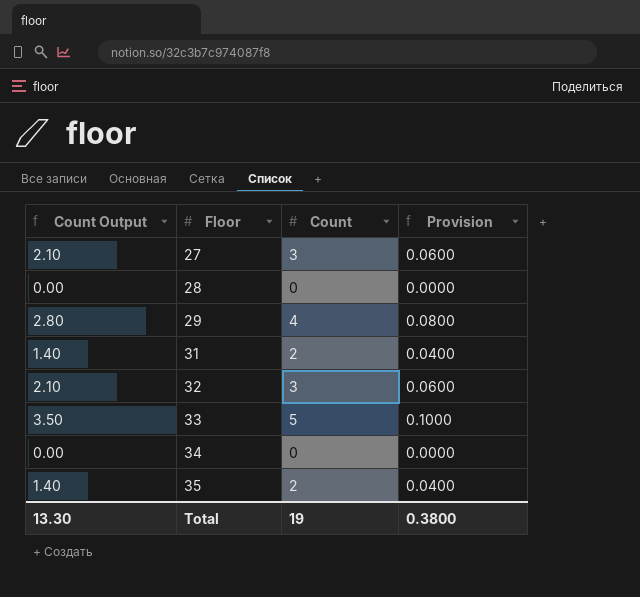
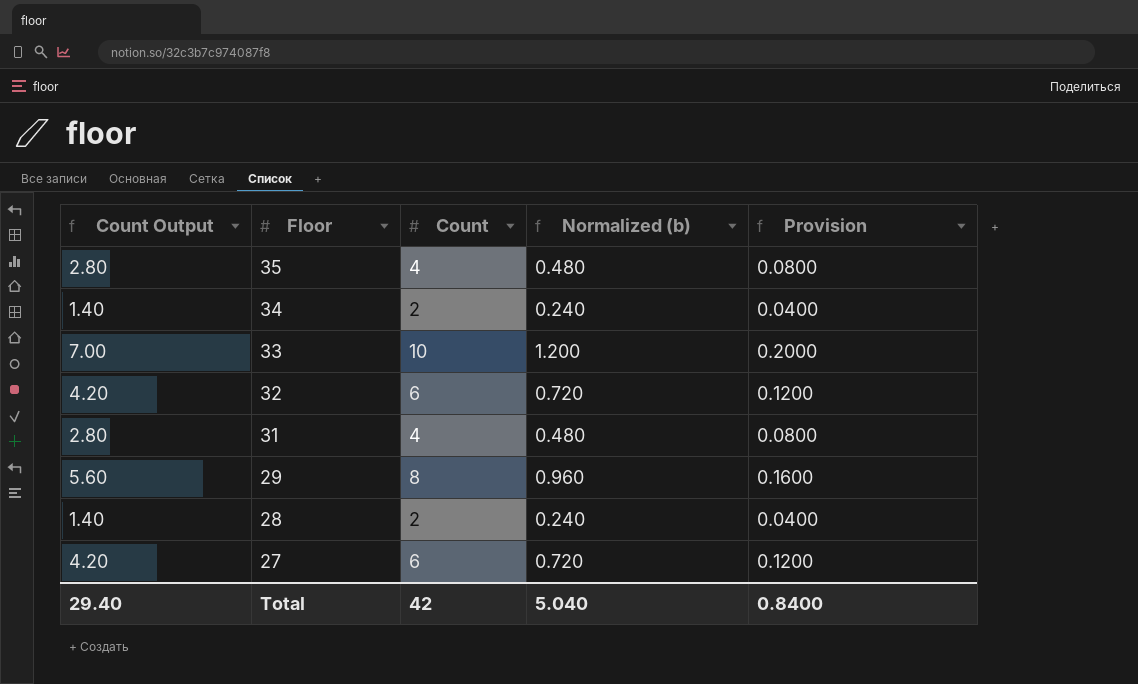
row order: Floor ascending -> Floor descending
column Normalized (b) | formula: none -> [Count] * 0.12
35 | Count Output: 1.40 -> 2.80
35 | Count: 2 -> 4
35 | Provision: 0.0400 -> 0.0800
34 | Count Output: 0.00 -> 1.40
34 | Count: 0 -> 2
34 | Provision: 0.0000 -> 0.0400
33 | Count Output: 3.50 -> 7.00
33 | Count: 5 -> 10
33 | Provision: 0.1000 -> 0.2000
32 | Count Output: 2.10 -> 4.20
32 | Count: 3 -> 6
32 | Provision: 0.0600 -> 0.1200
31 | Count Output: 1.40 -> 2.80
31 | Count: 2 -> 4
31 | Provision: 0.0400 -> 0.0800
29 | Count Output: 2.80 -> 5.60
29 | Count: 4 -> 8
29 | Provision: 0.0800 -> 0.1600
28 | Count Output: 0.00 -> 1.40
28 | Count: 0 -> 2
28 | Provision: 0.0000 -> 0.0400
27 | Count Output: 2.10 -> 4.20
27 | Count: 3 -> 6
27 | Provision: 0.0600 -> 0.1200
Total | Count Output: 13.30 -> 29.40
Total | Count: 19 -> 42
Total | Provision: 0.3800 -> 0.8400

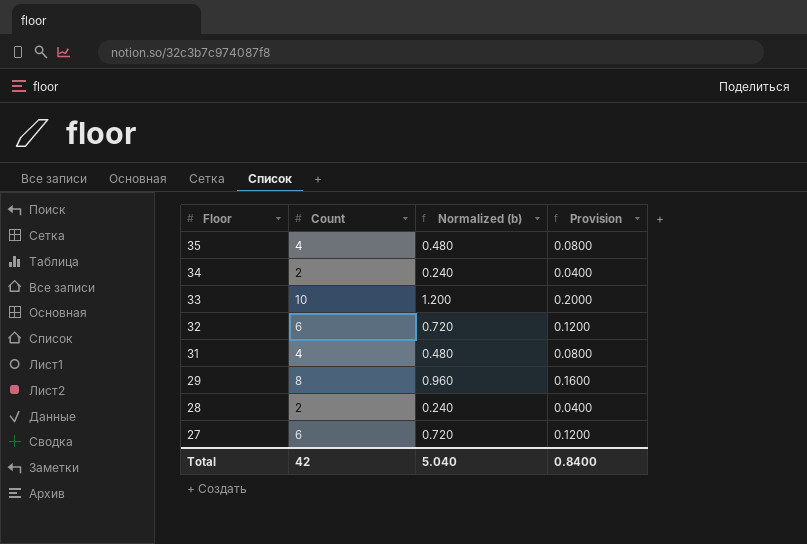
column Count Output | formula: [Count] * 0.7 -> none

